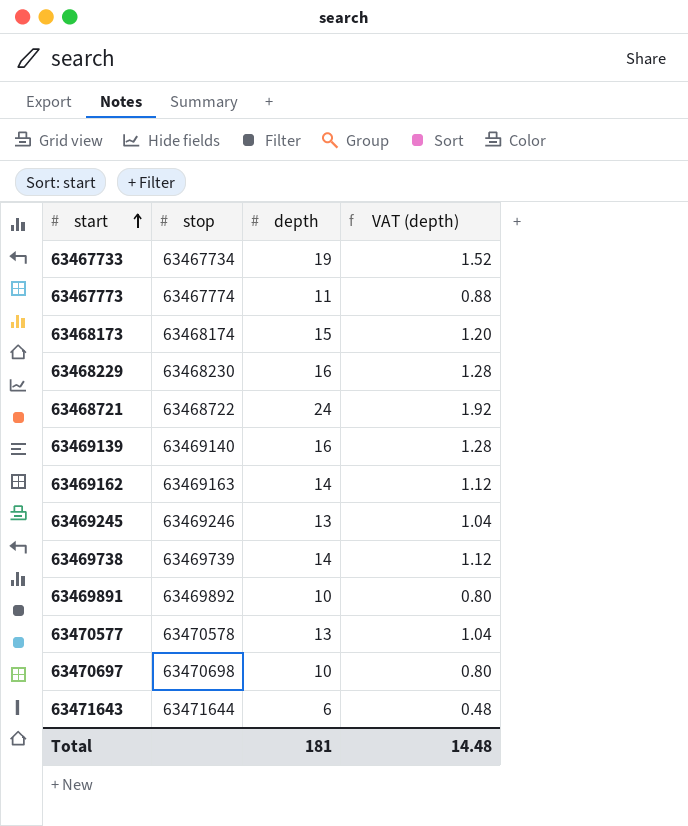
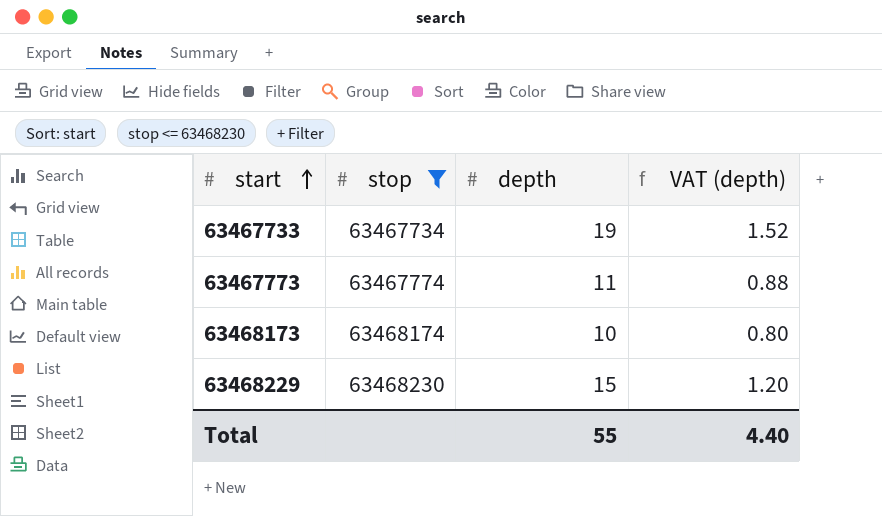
filter: none -> stop <= 63468230
63468173 | depth: 15 -> 10
63468173 | VAT (depth): 1.20 -> 0.80
63468229 | depth: 16 -> 15
63468229 | VAT (depth): 1.28 -> 1.20
Total | depth: 181 -> 55
Total | VAT (depth): 14.48 -> 4.40

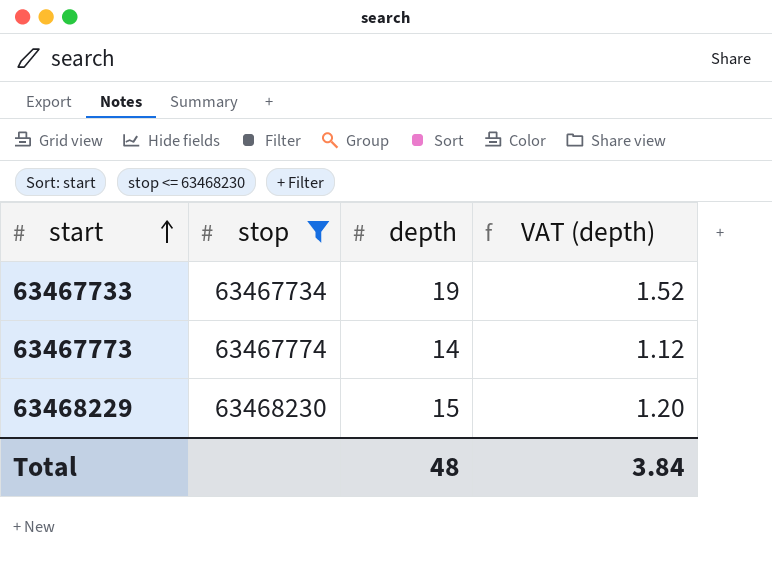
row 63468173: 63468174 | 10 | 0.80 -> none
63467773 | depth: 11 -> 14
63467773 | VAT (depth): 0.88 -> 1.12
Total | depth: 55 -> 48
Total | VAT (depth): 4.40 -> 3.84

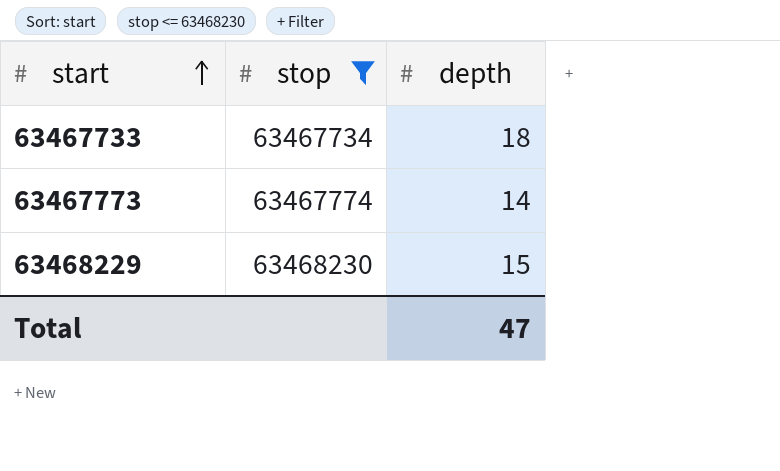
column VAT (depth) | formula: [depth] * 0.08 -> none
63467733 | depth: 19 -> 18
Total | depth: 48 -> 47

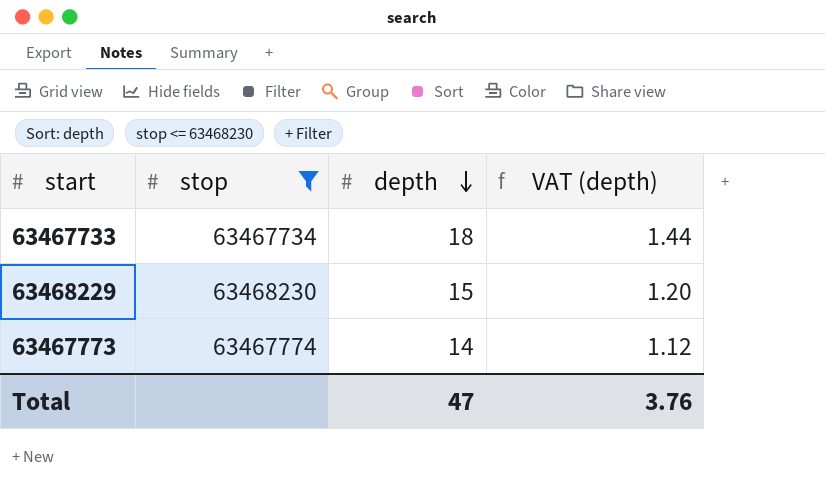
row order: start ascending -> depth descending
column VAT (depth) | formula: none -> [depth] * 0.08

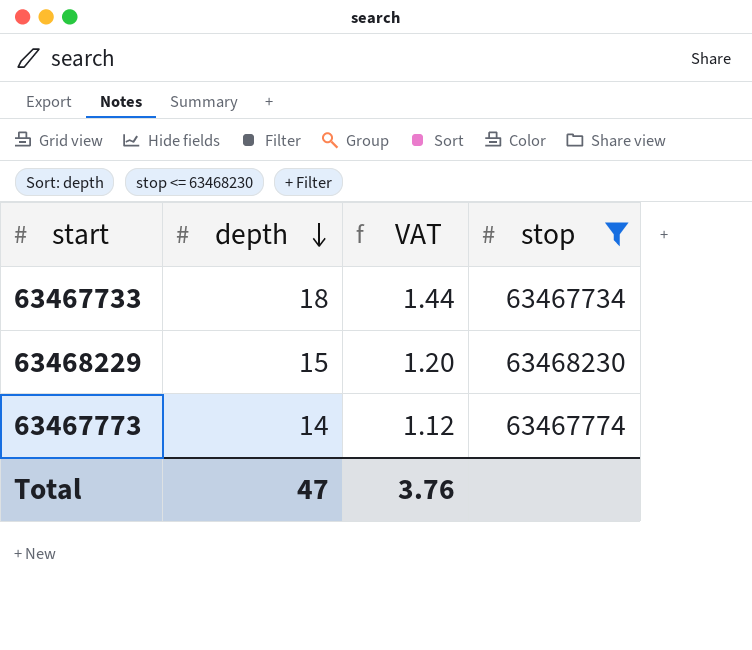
column name: VAT (depth) -> VAT
column stop | position: 2 -> 4

